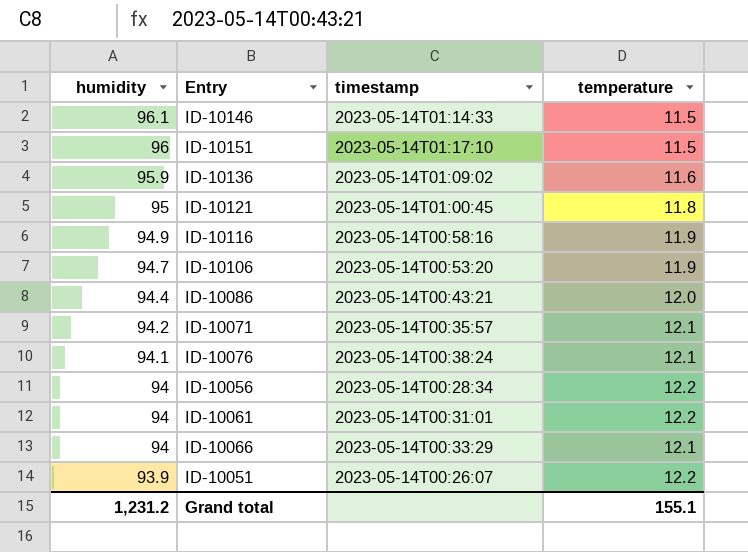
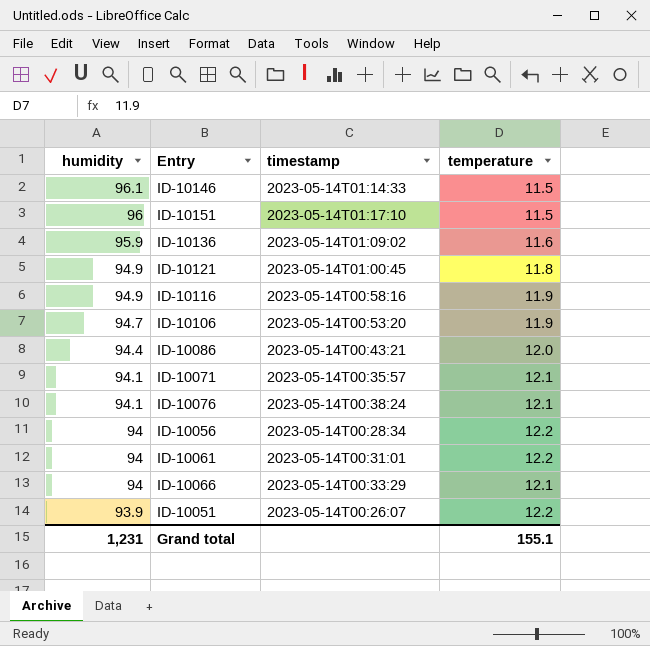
ID-10121 | humidity: 95 -> 94.9
ID-10071 | humidity: 94.2 -> 94.1
Grand total | humidity: 1,231.2 -> 1,231

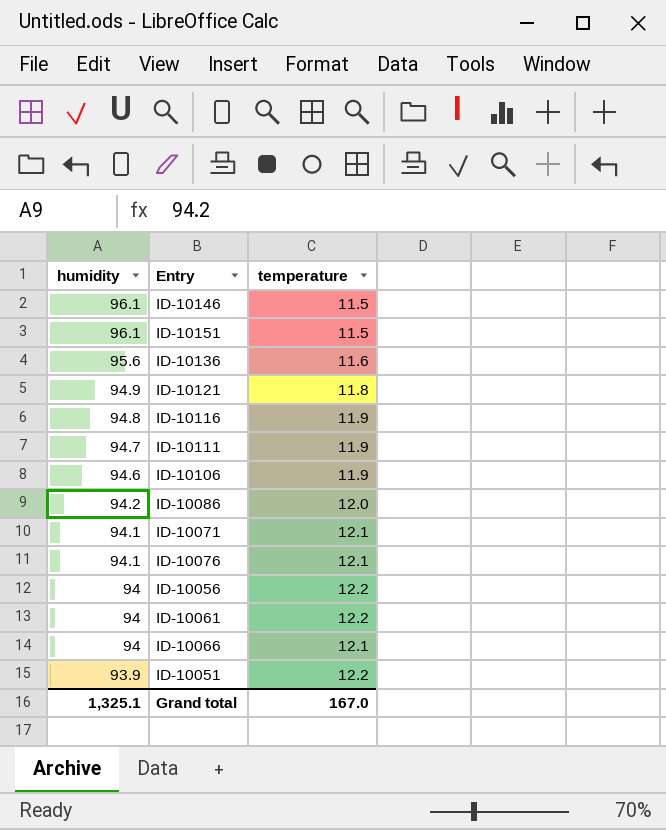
column timestamp | position: 3 -> none
ID-10151 | humidity: 96 -> 96.1
ID-10136 | humidity: 95.9 -> 95.6
ID-10116 | humidity: 94.9 -> 94.8
row ID-10111: none -> 94.7 | 11.9
ID-10106 | humidity: 94.7 -> 94.6
ID-10086 | humidity: 94.4 -> 94.2
Grand total | humidity: 1,231 -> 1,325.1
Grand total | temperature: 155.1 -> 167.0

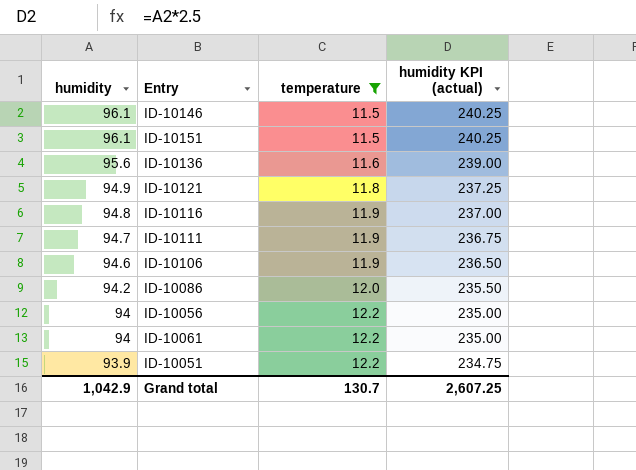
filter: none -> temperature != 12.1
column humidity KPI (actual) | formula: none -> [humidity] * 2.5
Grand total | humidity: 1,325.1 -> 1,042.9
Grand total | temperature: 167.0 -> 130.7

